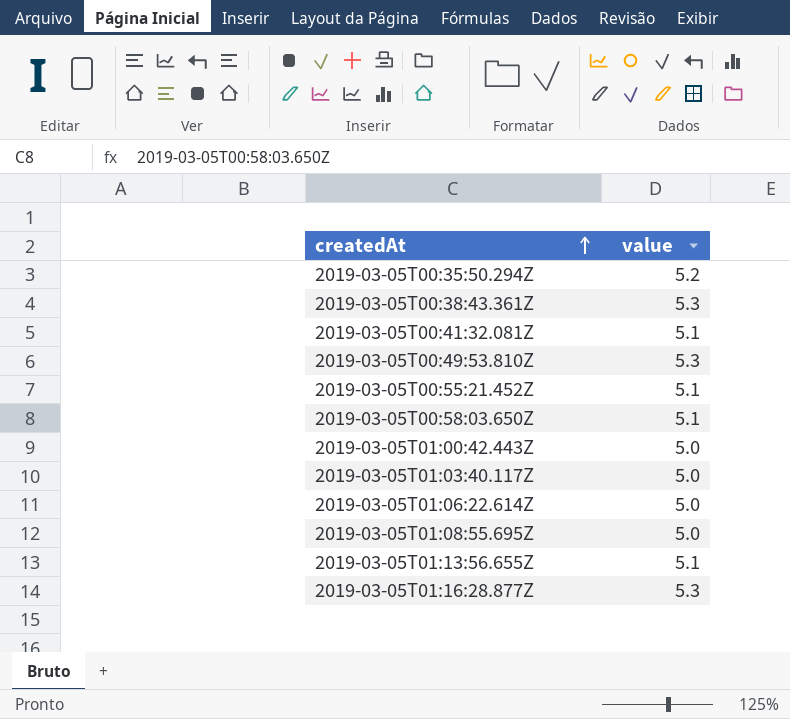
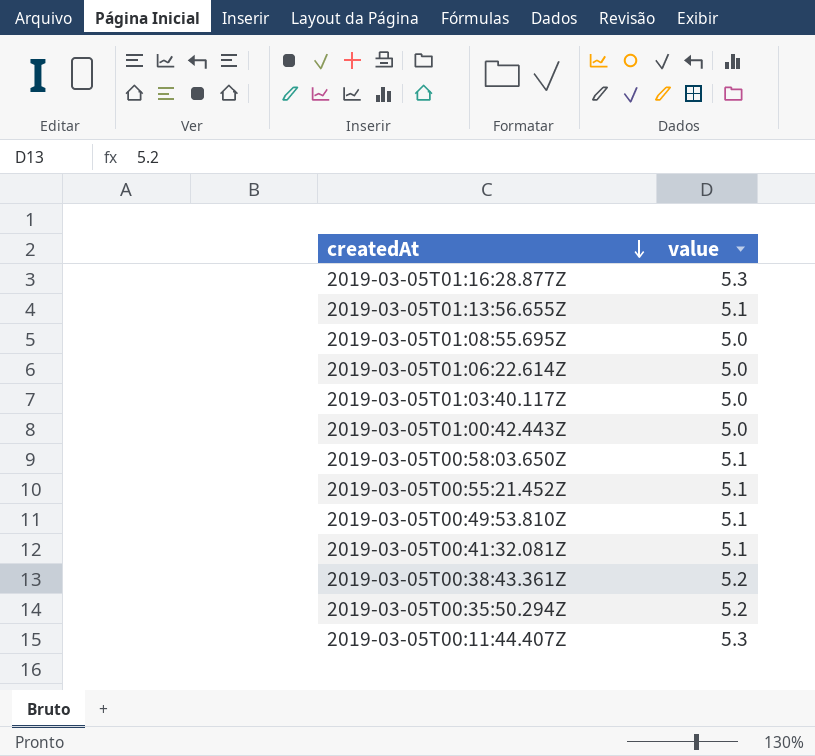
row order: createdAt ascending -> createdAt descending
2019-03-05T00:49:53.810Z | value: 5.3 -> 5.1
2019-03-05T00:38:43.361Z | value: 5.3 -> 5.2
row 2019-03-05T00:11:44.407Z: none -> 5.3

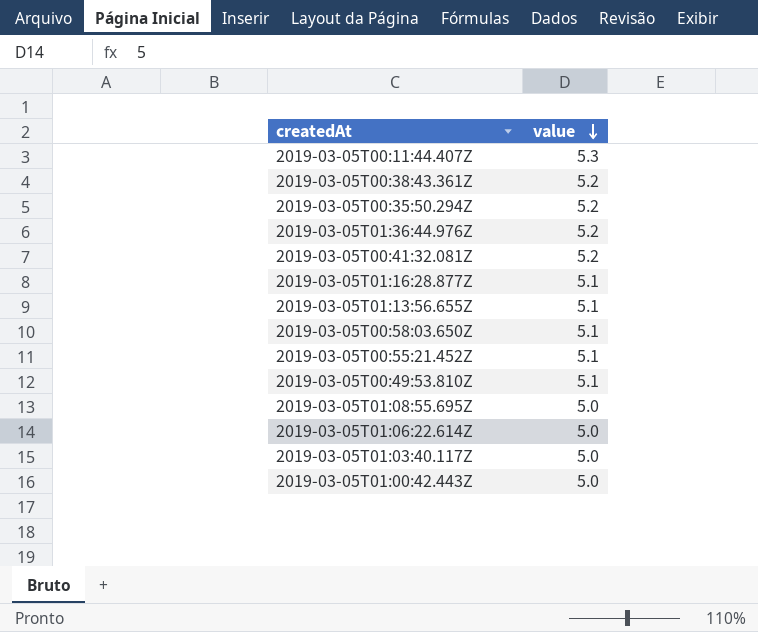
row order: createdAt descending -> value descending
row 2019-03-05T01:36:44.976Z: none -> 5.2
2019-03-05T00:41:32.081Z | value: 5.1 -> 5.2
2019-03-05T01:16:28.877Z | value: 5.3 -> 5.1

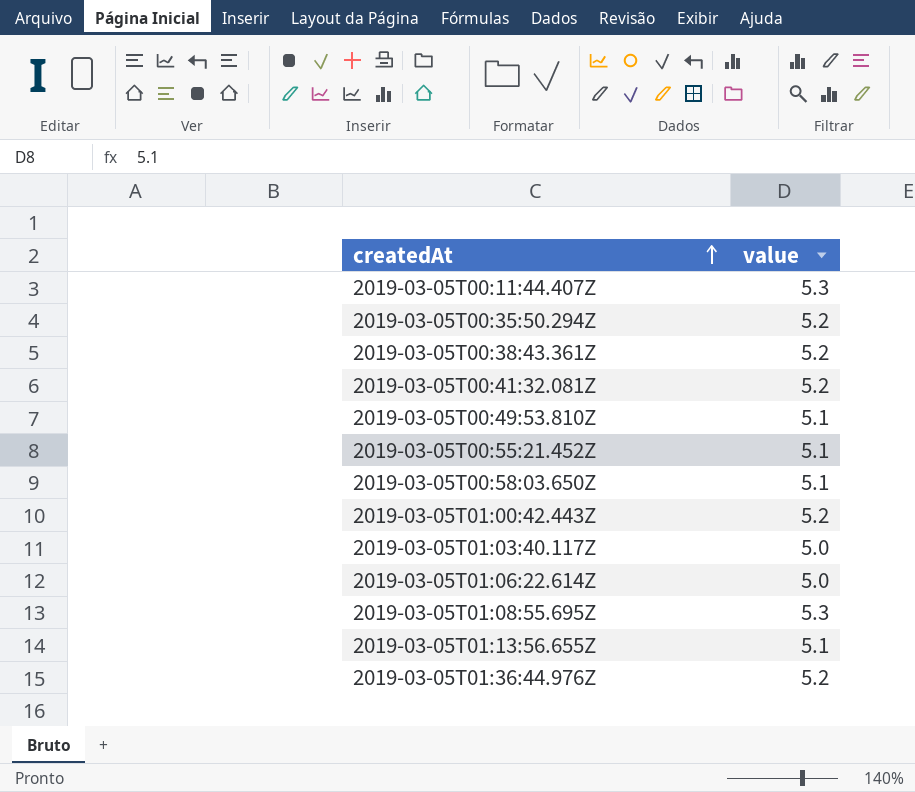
row order: value descending -> createdAt ascending
row 2019-03-05T01:16:28.877Z: 5.1 -> none
2019-03-05T01:00:42.443Z | value: 5.0 -> 5.2
2019-03-05T01:08:55.695Z | value: 5.0 -> 5.3

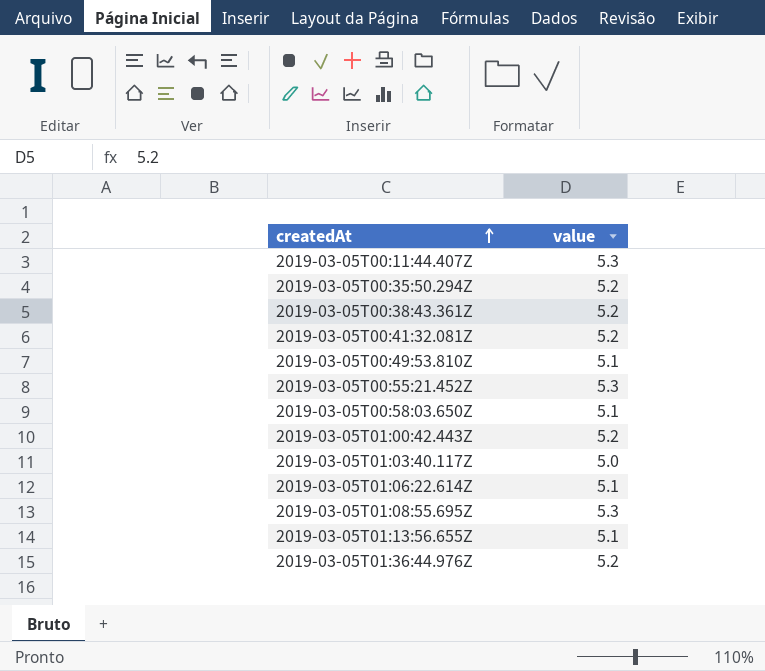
2019-03-05T00:55:21.452Z | value: 5.1 -> 5.3
2019-03-05T01:06:22.614Z | value: 5.0 -> 5.1

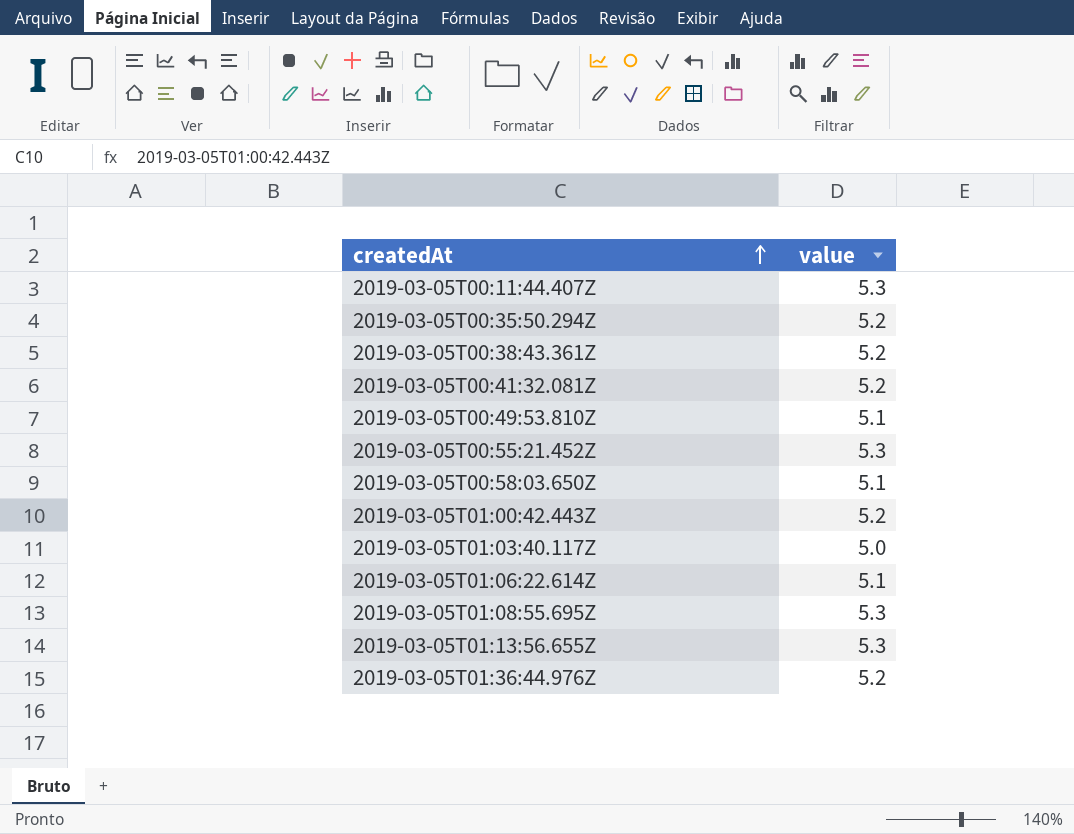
2019-03-05T01:13:56.655Z | value: 5.1 -> 5.3

